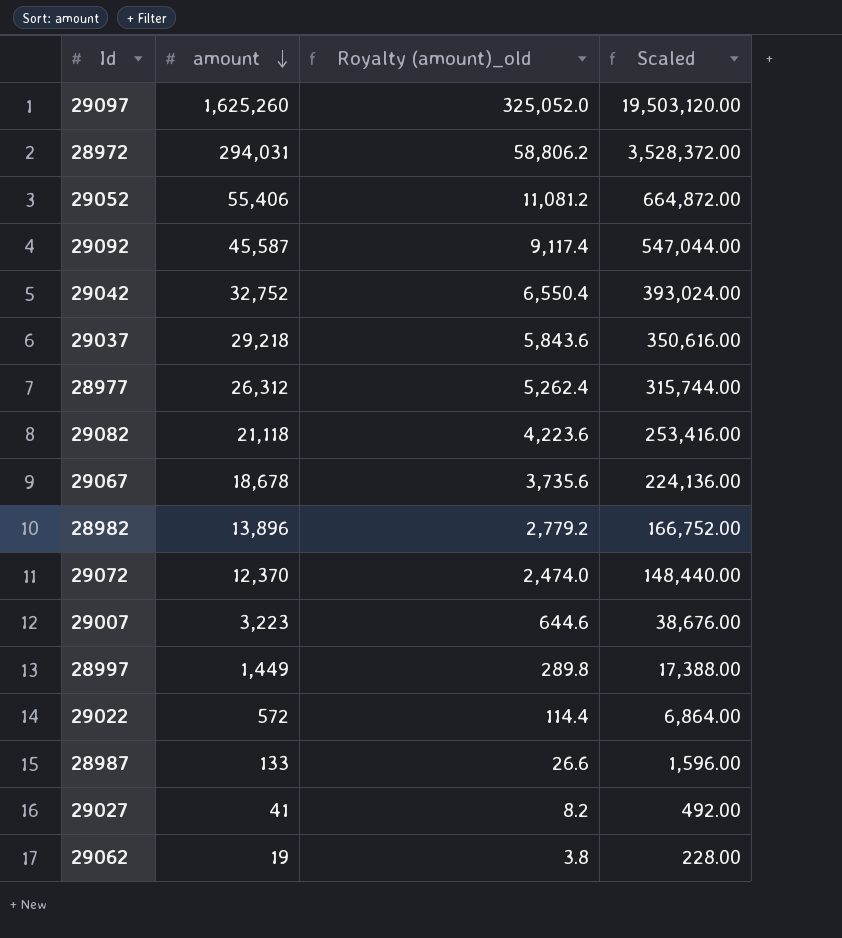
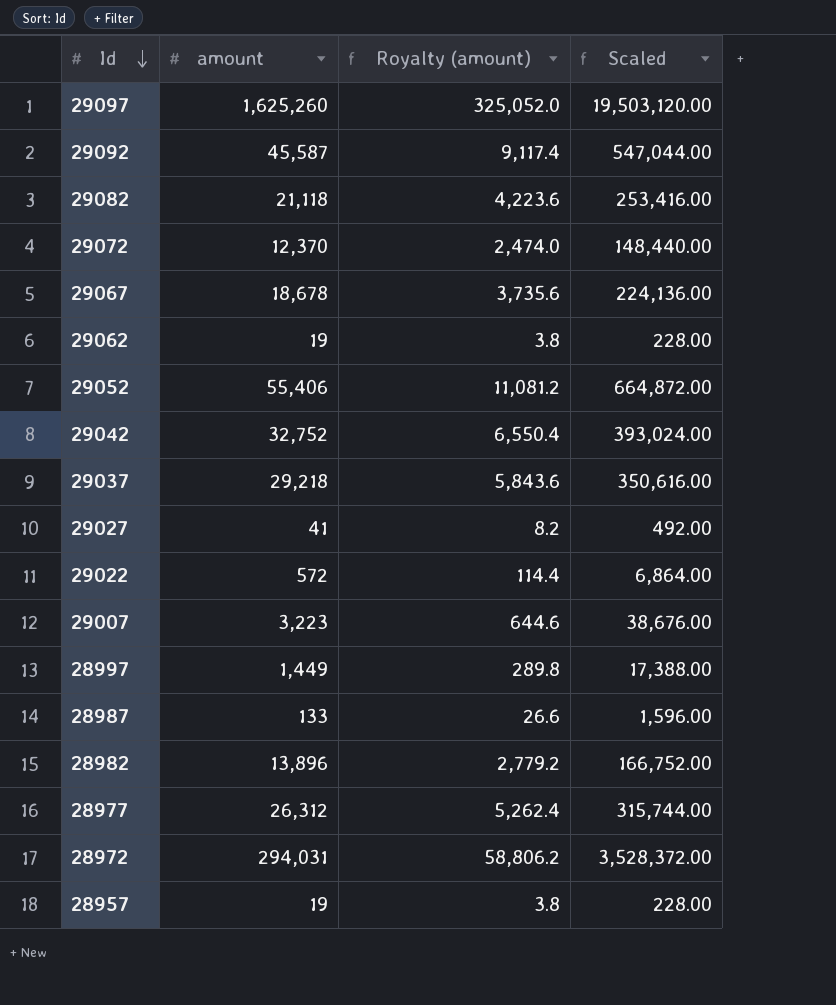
row order: amount descending -> Id descending
column name: Royalty (amount)_old -> Royalty (amount)
row 28957: none -> 19 | 3.8 | 228.00

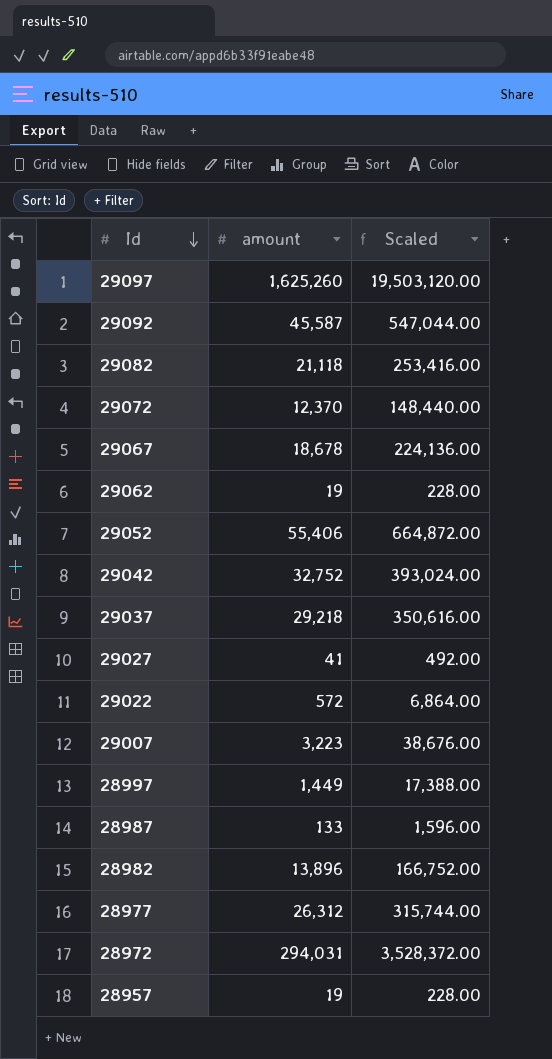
column Royalty (amount) | formula: [amount] * 0.2 -> none

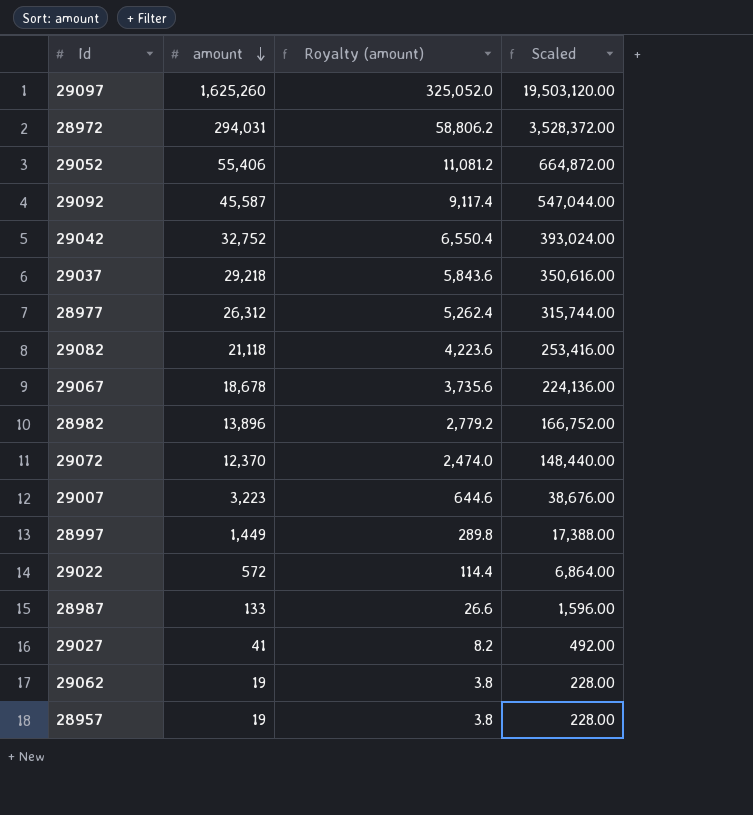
row order: Id descending -> amount descending
column Royalty (amount) | formula: none -> [amount] * 0.2

